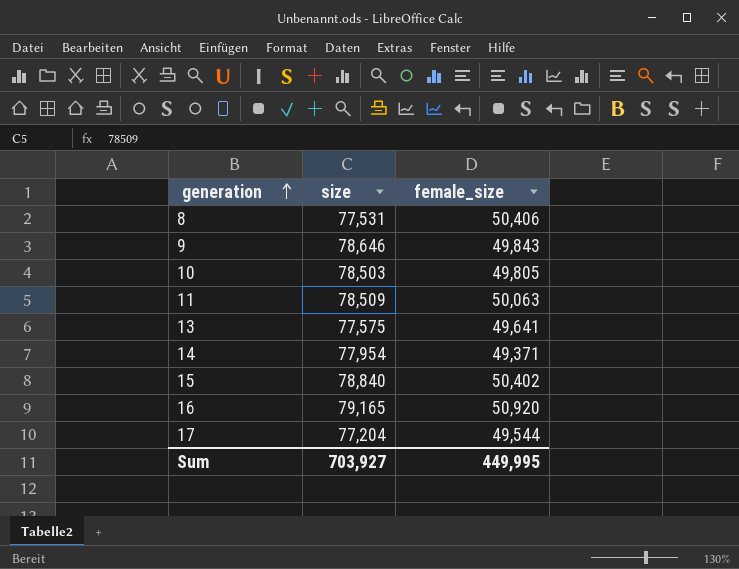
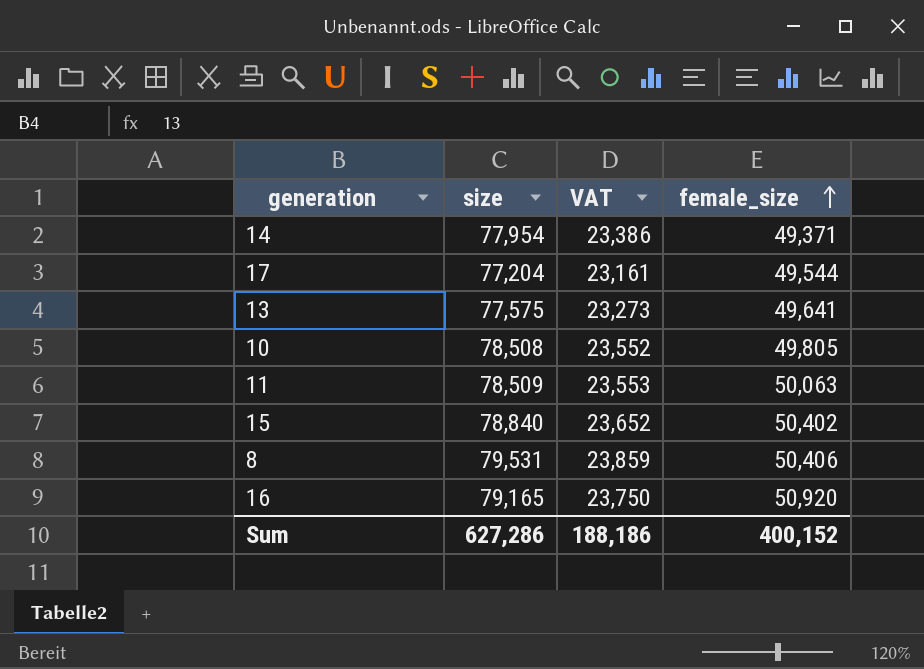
row order: generation ascending -> female_size ascending
column VAT | formula: none -> [size] * 0.3
row 9: 78,646 | 49,843 -> none
10 | size: 78,503 -> 78,508
8 | size: 77,531 -> 79,531
Sum | size: 703,927 -> 627,286
Sum | female_size: 449,995 -> 400,152

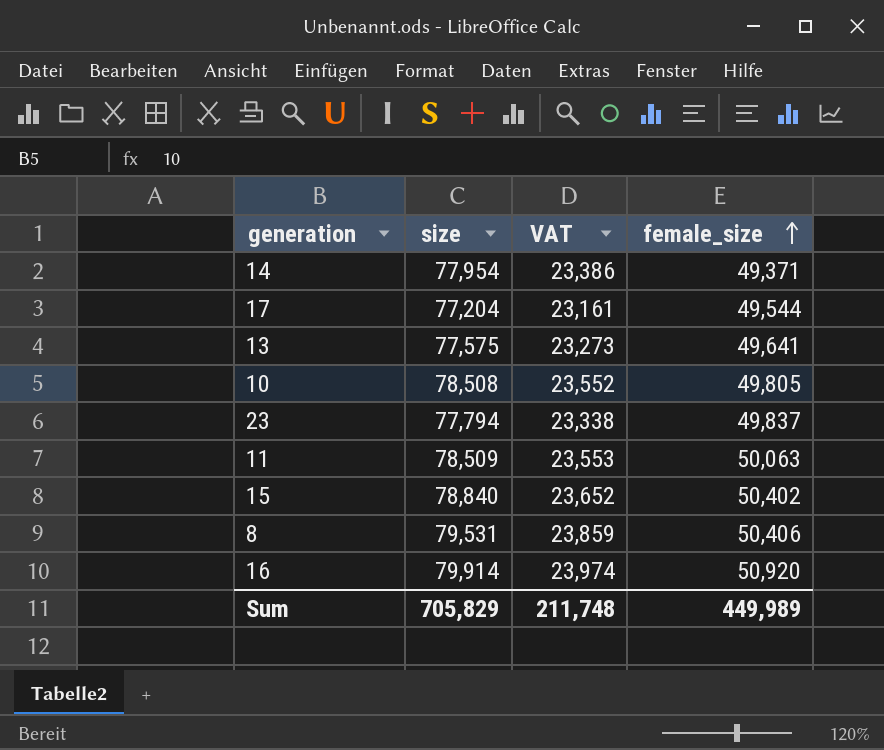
row 23: none -> 77,794 | 23,338 | 49,837
16 | size: 79,165 -> 79,914
16 | VAT: 23,750 -> 23,974
Sum | size: 627,286 -> 705,829
Sum | VAT: 188,186 -> 211,748
Sum | female_size: 400,152 -> 449,989

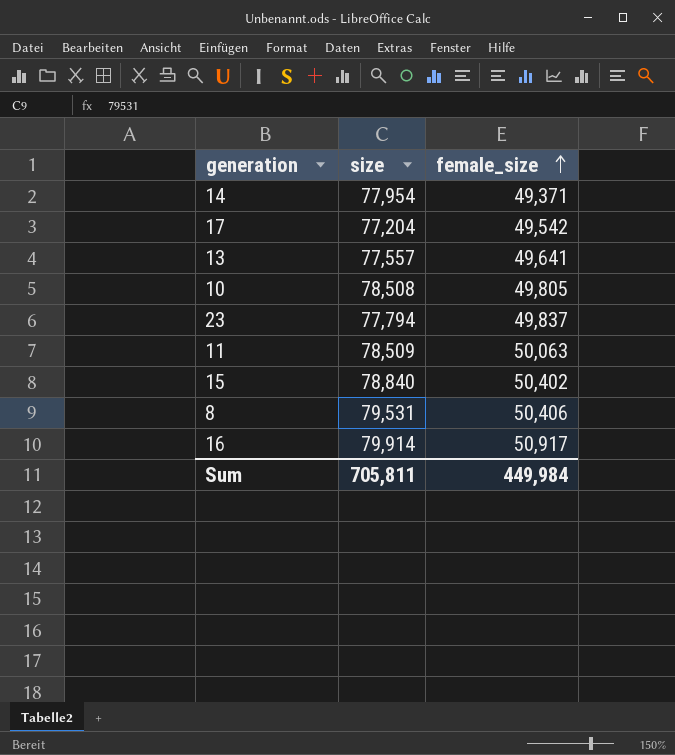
column VAT | formula: [size] * 0.3 -> none
17 | female_size: 49,544 -> 49,542
13 | size: 77,575 -> 77,557
16 | female_size: 50,920 -> 50,917
Sum | size: 705,829 -> 705,811
Sum | female_size: 449,989 -> 449,984

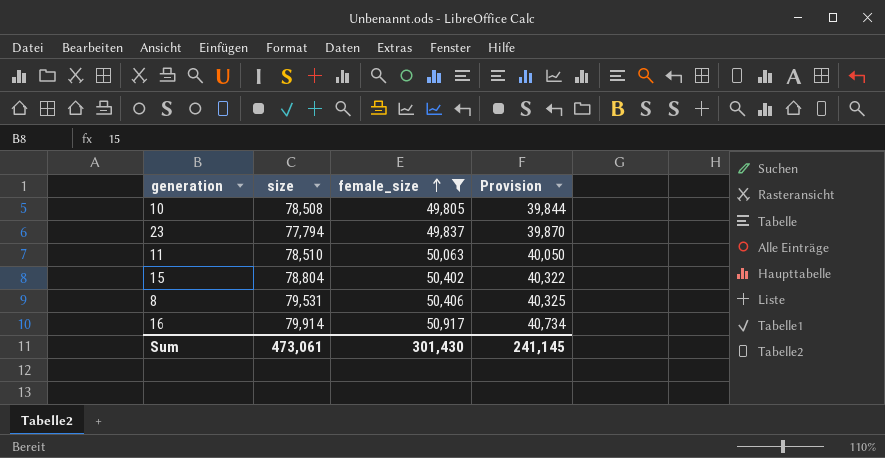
filter: none -> female_size >= 49,805
column Provision | formula: none -> [female_size] * 0.8
11 | size: 78,509 -> 78,510
15 | size: 78,840 -> 78,804
Sum | size: 705,811 -> 473,061
Sum | female_size: 449,984 -> 301,430

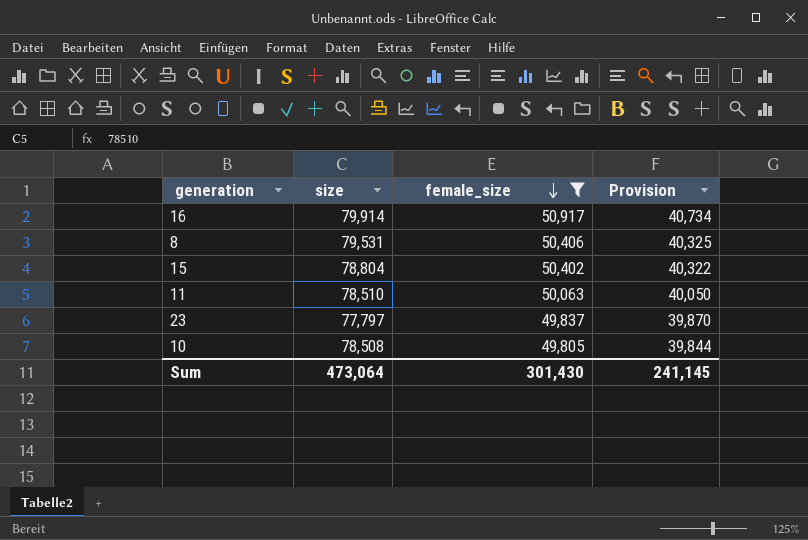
row order: female_size ascending -> female_size descending
23 | size: 77,794 -> 77,797
Sum | size: 473,061 -> 473,064

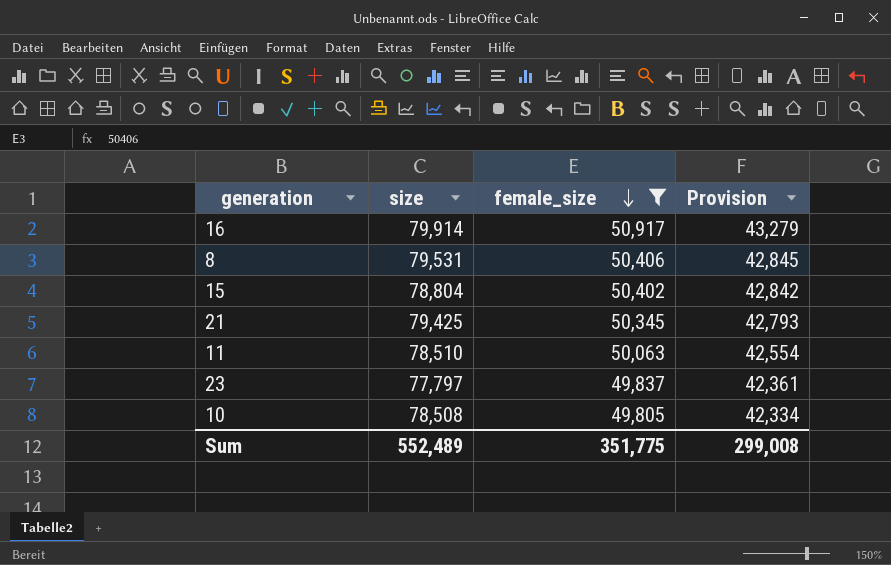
column Provision | formula: [female_size] * 0.8 -> [female_size] * 0.85
row 21: none -> 79,425 | 50,345 | 42,793
Sum | size: 473,064 -> 552,489
Sum | female_size: 301,430 -> 351,775
Sum | Provision: 241,145 -> 299,008

